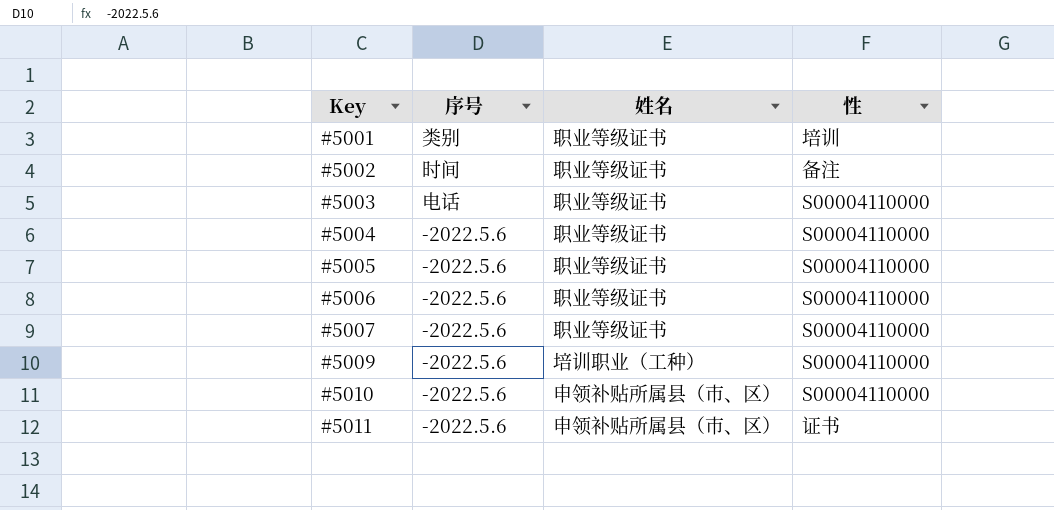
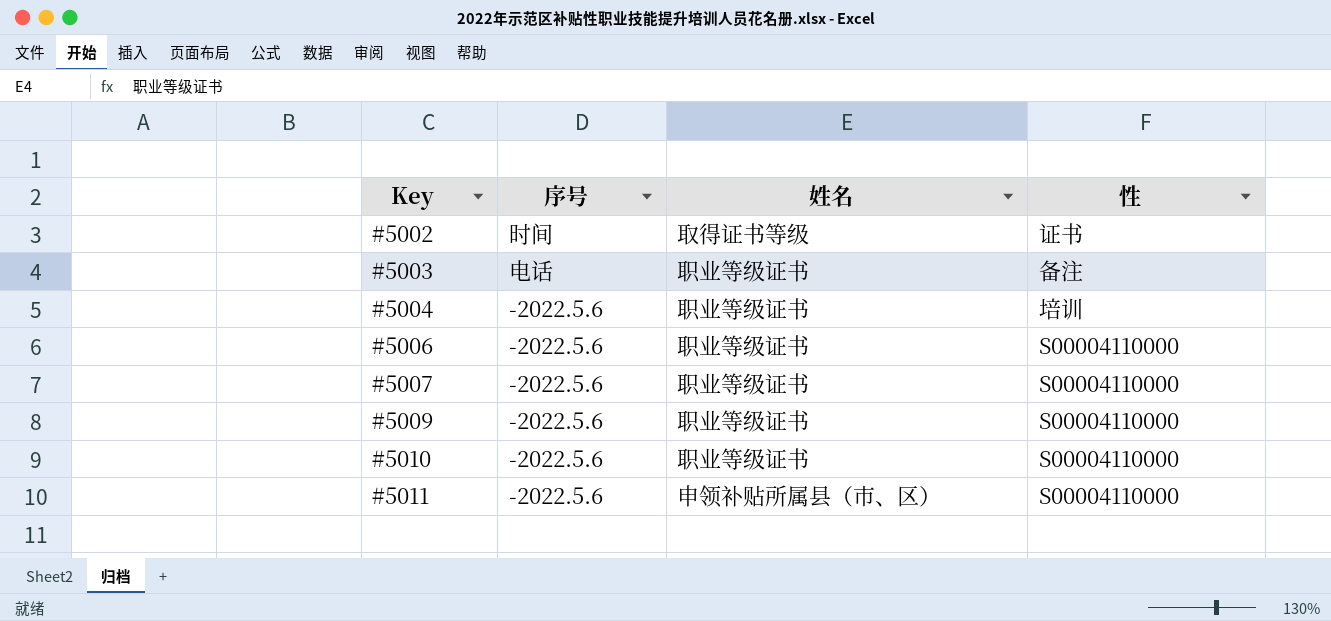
row #5001: 类别 | 职业等级证书 | 培训 -> none
row #5005: -2022.5.6 | 职业等级证书 | S00004110000 -> none
#5002 | 姓名: 职业等级证书 -> 取得证书等级
#5002 | 性: 备注 -> 证书
#5003 | 性: S00004110000 -> 备注
#5004 | 性: S00004110000 -> 培训
#5009 | 姓名: 培训职业（工种） -> 职业等级证书
#5010 | 姓名: 申领补贴所属县（市、区） -> 职业等级证书
#5011 | 性: 证书 -> S00004110000

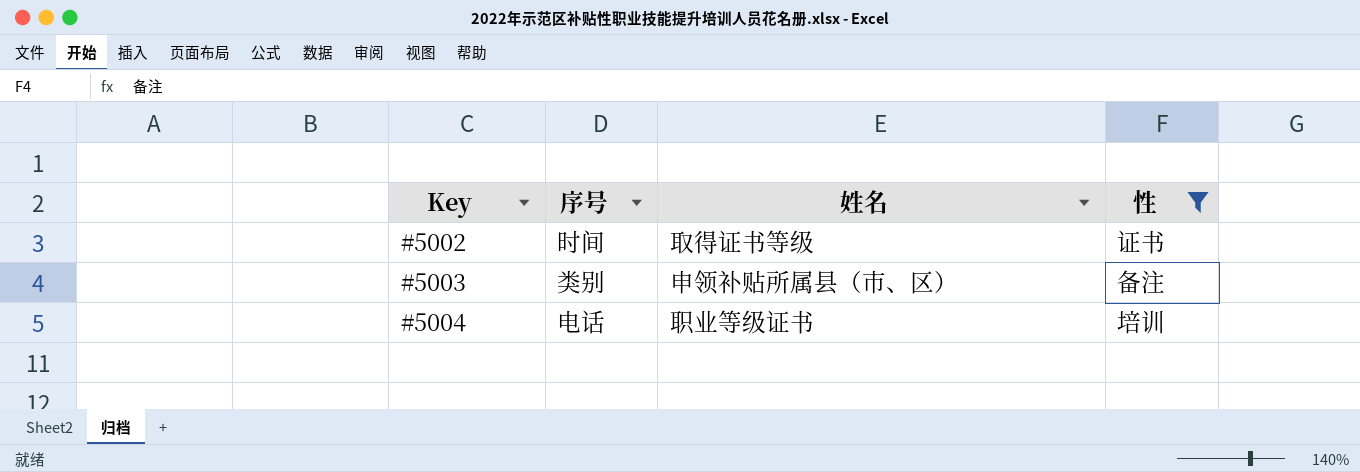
filter: none -> 性 != S00004110000
#5003 | 序号: 电话 -> 类别
#5003 | 姓名: 职业等级证书 -> 申领补贴所属县（市、区）
#5004 | 序号: -2022.5.6 -> 电话

